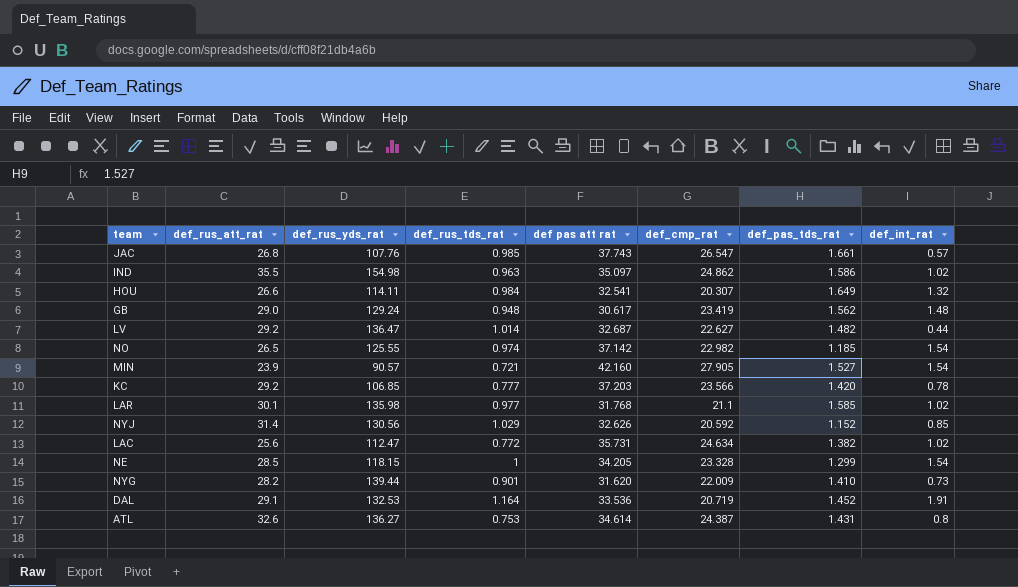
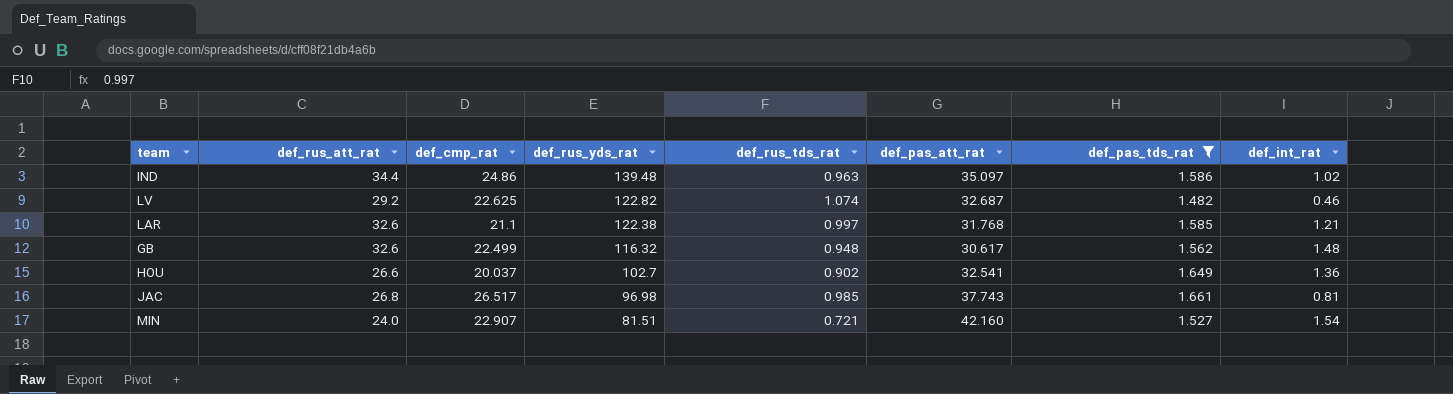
filter: none -> def_pas_tds_rat >= 1.482
row order: none -> def_rus_yds_rat descending
column def_cmp_rat | position: 6 -> 3
column name: def pas att rat -> def_pas_att_rat
IND | def_rus_att_rat: 35.5 -> 34.4
IND | def_cmp_rat: 24.862 -> 24.86
IND | def_rus_yds_rat: 154.98 -> 139.48
LV | def_cmp_rat: 22.627 -> 22.625
LV | def_rus_yds_rat: 136.47 -> 122.82
LV | def_rus_tds_rat: 1.014 -> 1.074
LV | def_int_rat: 0.44 -> 0.46
LAR | def_rus_att_rat: 30.1 -> 32.6
LAR | def_rus_yds_rat: 135.98 -> 122.38
LAR | def_rus_tds_rat: 0.977 -> 0.997
LAR | def_int_rat: 1.02 -> 1.21
GB | def_rus_att_rat: 29.0 -> 32.6
GB | def_cmp_rat: 23.419 -> 22.499
GB | def_rus_yds_rat: 129.24 -> 116.32
HOU | def_cmp_rat: 20.307 -> 20.037
HOU | def_rus_yds_rat: 114.11 -> 102.7
HOU | def_rus_tds_rat: 0.984 -> 0.902
HOU | def_int_rat: 1.32 -> 1.36
JAC | def_cmp_rat: 26.547 -> 26.517
JAC | def_rus_yds_rat: 107.76 -> 96.98
JAC | def_int_rat: 0.57 -> 0.81
MIN | def_rus_att_rat: 23.9 -> 24.0
MIN | def_cmp_rat: 27.905 -> 22.907
MIN | def_rus_yds_rat: 90.57 -> 81.51

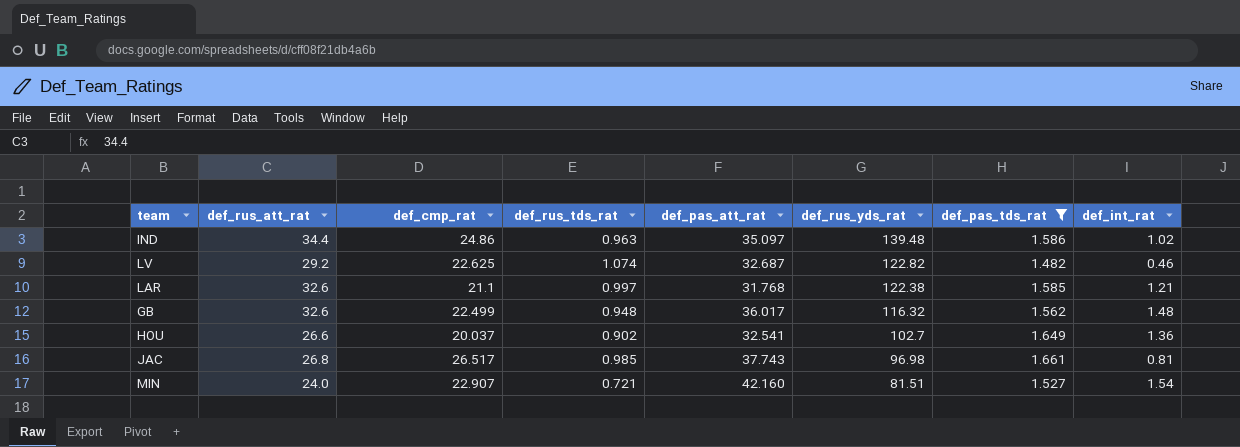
column def_rus_yds_rat | position: 4 -> 6
GB | def_pas_att_rat: 30.617 -> 36.017

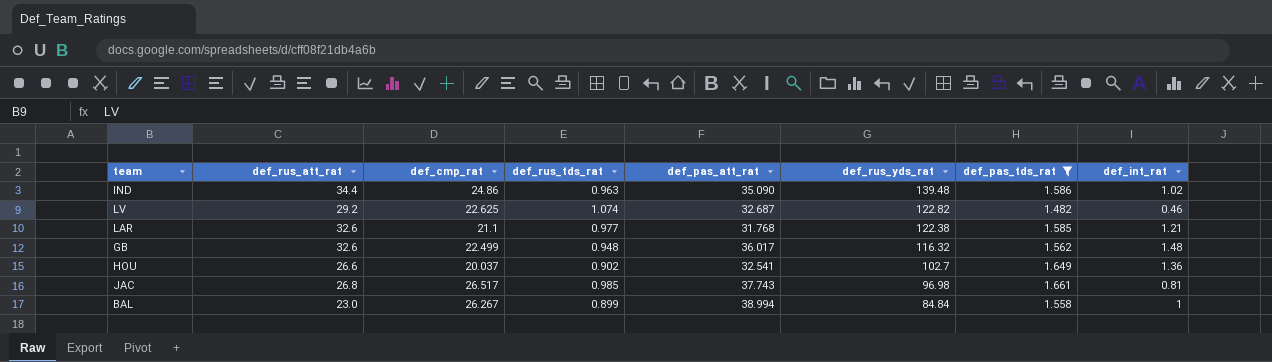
row MIN: 24.0 | 22.907 | 0.721 | 42.160 | 81.51 | 1.527 | 1.54 -> none
IND | def_pas_att_rat: 35.097 -> 35.090
LAR | def_rus_tds_rat: 0.997 -> 0.977
row BAL: none -> 23.0 | 26.267 | 0.899 | 38.994 | 84.84 | 1.558 | 1

